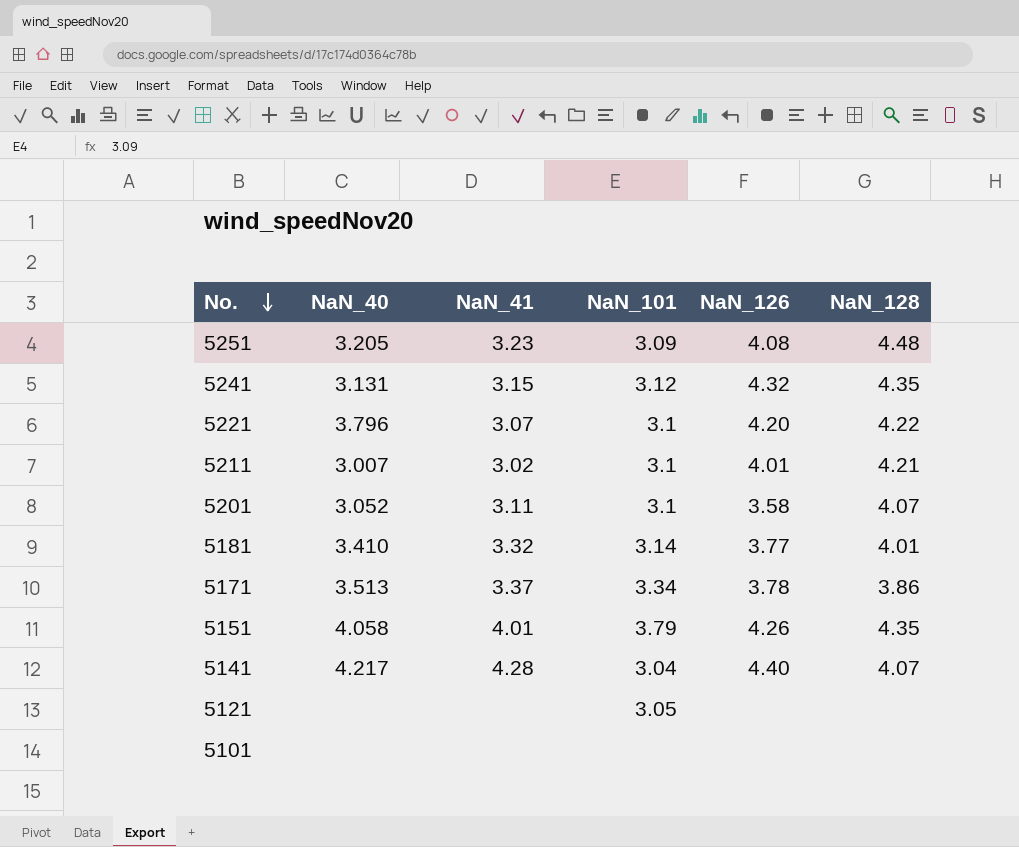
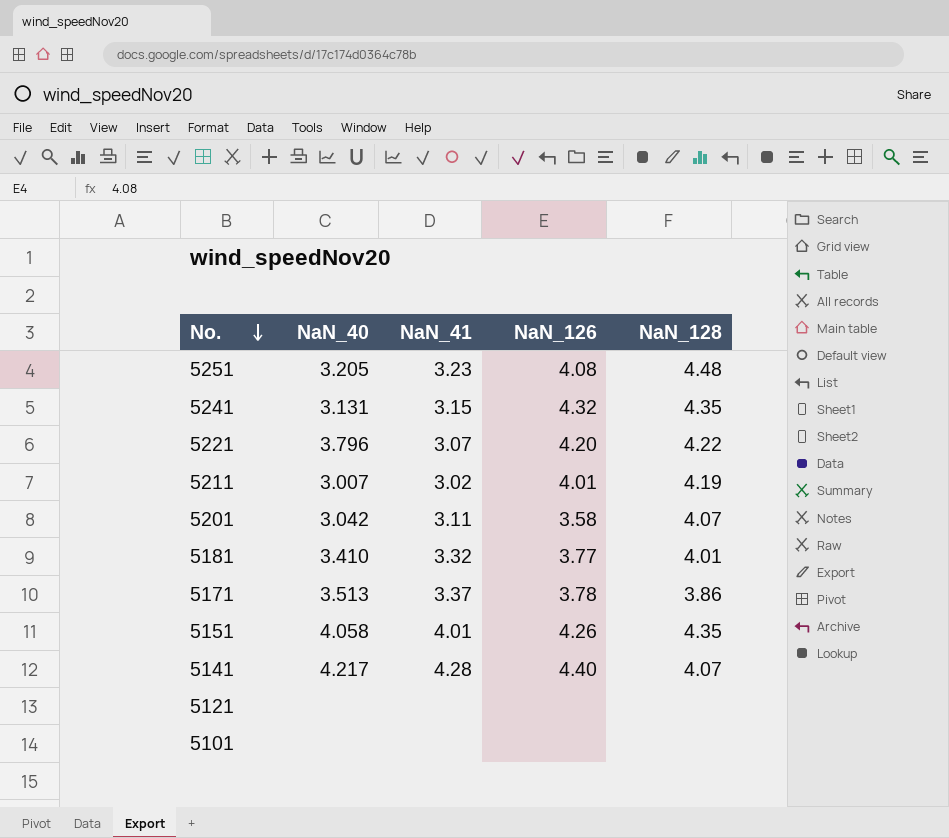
column NaN_101 | position: 4 -> none
5211 | NaN_128: 4.21 -> 4.19
5201 | NaN_40: 3.052 -> 3.042

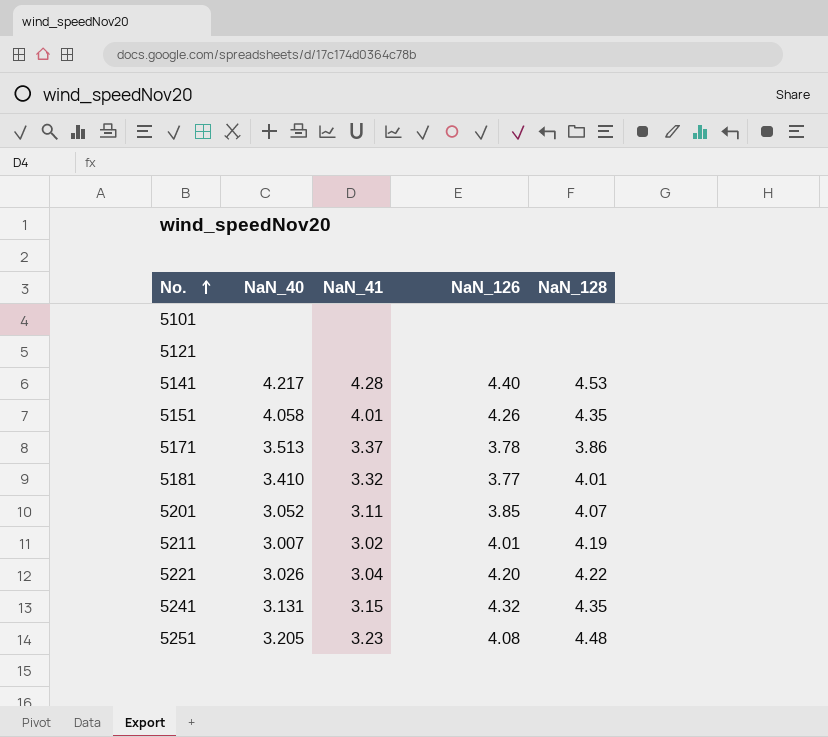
row order: No. descending -> No. ascending
5141 | NaN_128: 4.07 -> 4.53
5201 | NaN_40: 3.042 -> 3.052
5201 | NaN_126: 3.58 -> 3.85
5221 | NaN_40: 3.796 -> 3.026
5221 | NaN_41: 3.07 -> 3.04

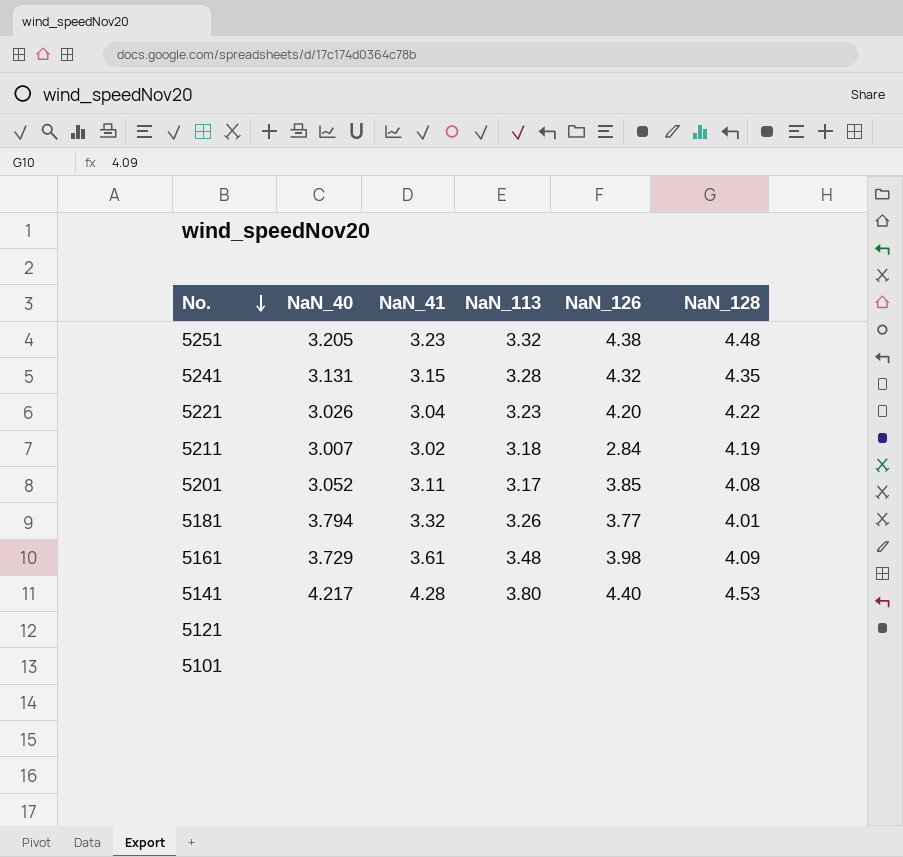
row order: No. ascending -> No. descending
column NaN_113 | position: none -> 4
row 5151: 4.058 | 4.01 | 4.26 | 4.35 -> none
row 5171: 3.513 | 3.37 | 3.78 | 3.86 -> none
5251 | NaN_126: 4.08 -> 4.38
5211 | NaN_126: 4.01 -> 2.84
5201 | NaN_128: 4.07 -> 4.08
5181 | NaN_40: 3.410 -> 3.794
row 5161: none -> 3.729 | 3.61 | 3.48 | 3.98 | 4.09

